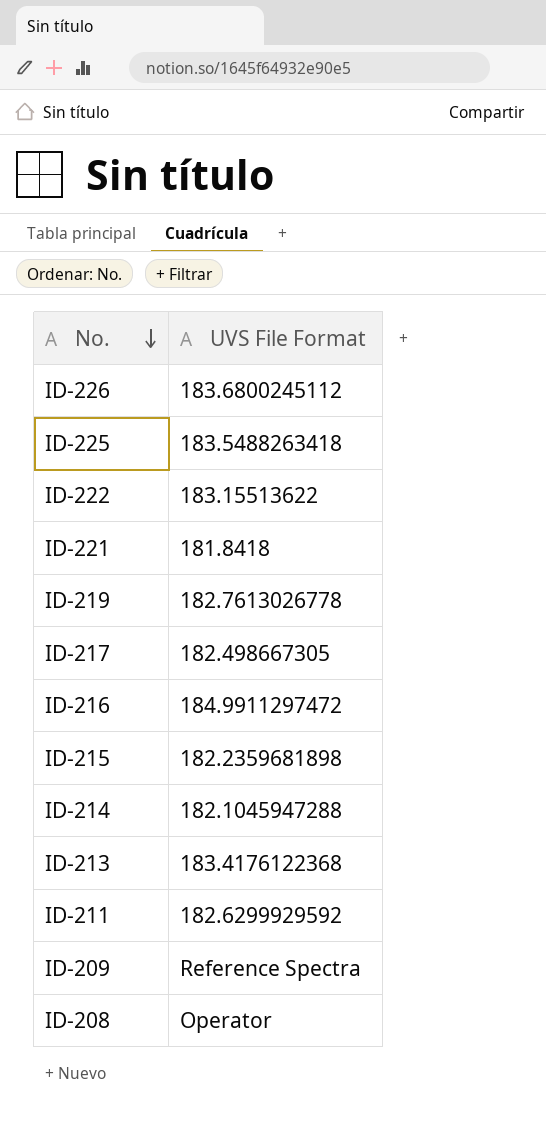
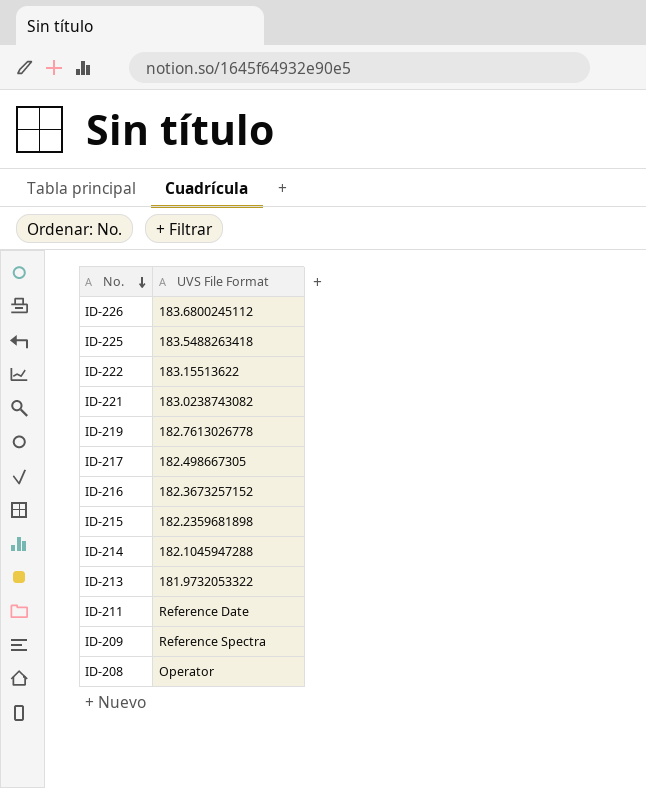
ID-221 | UVS File Format: 181.8418 -> 183.0238743082
ID-216 | UVS File Format: 184.9911297472 -> 182.3673257152
ID-213 | UVS File Format: 183.4176122368 -> 181.9732053322
ID-211 | UVS File Format: 182.6299929592 -> Reference Date

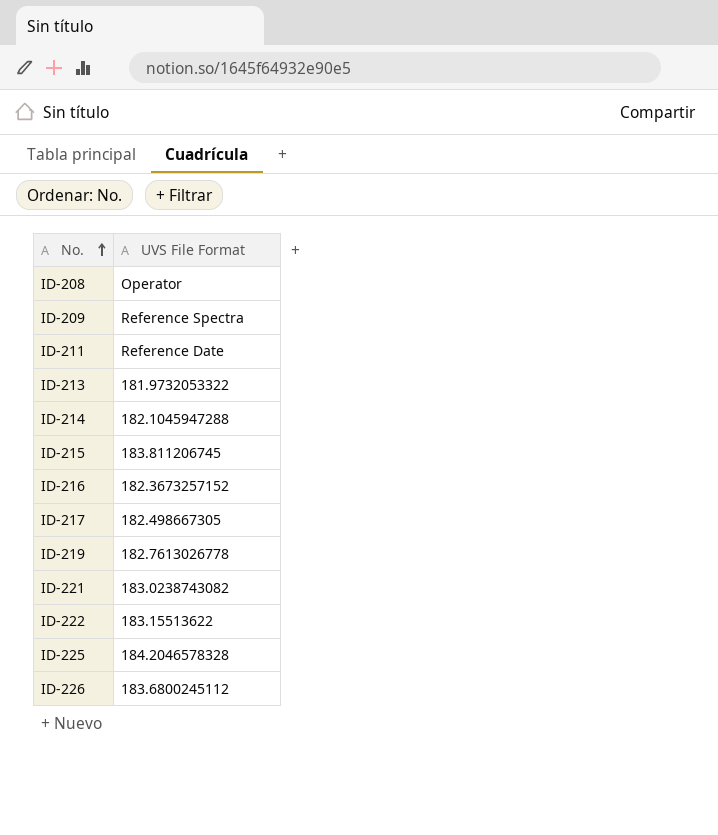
row order: No. descending -> No. ascending
ID-215 | UVS File Format: 182.2359681898 -> 183.811206745
ID-225 | UVS File Format: 183.5488263418 -> 184.2046578328

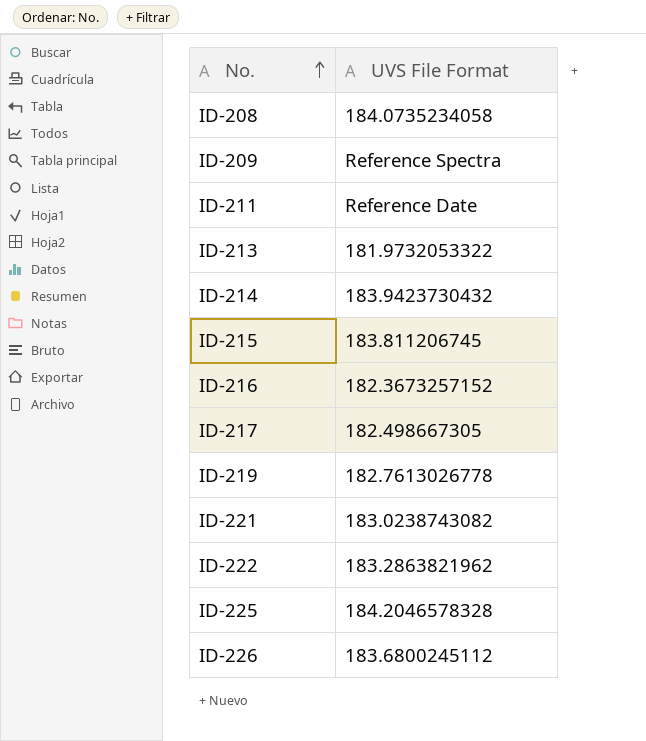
ID-208 | UVS File Format: Operator -> 184.0735234058
ID-214 | UVS File Format: 182.1045947288 -> 183.9423730432
ID-222 | UVS File Format: 183.15513622 -> 183.2863821962

